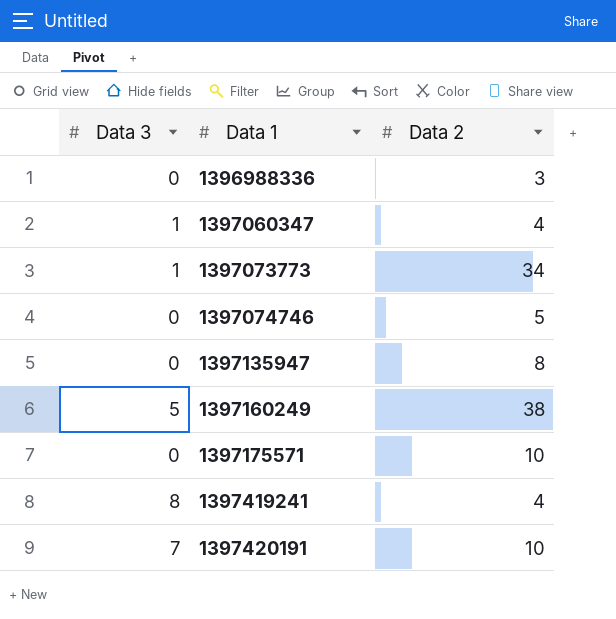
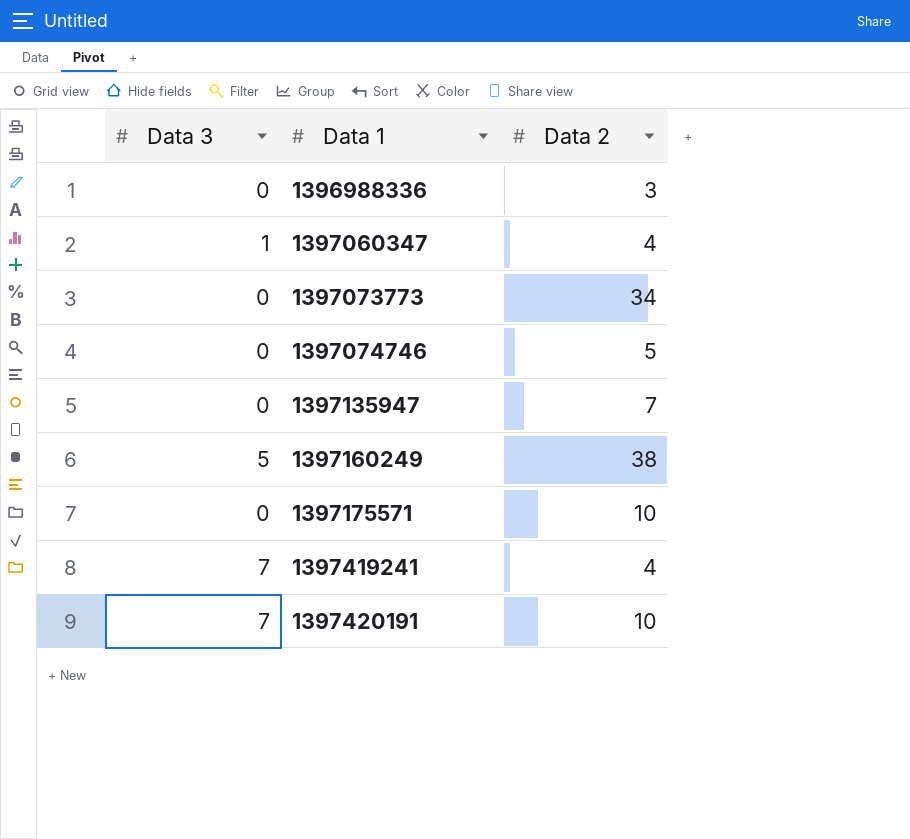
1397073773 | Data 3: 1 -> 0
1397135947 | Data 2: 8 -> 7
1397419241 | Data 3: 8 -> 7

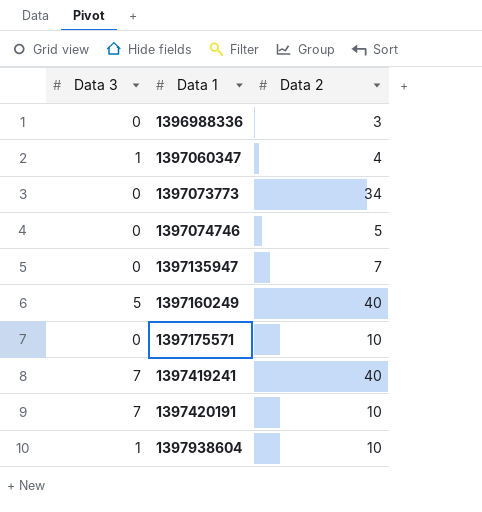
1397160249 | Data 2: 38 -> 40
1397419241 | Data 2: 4 -> 40
row 1397938604: none -> 1 | 10

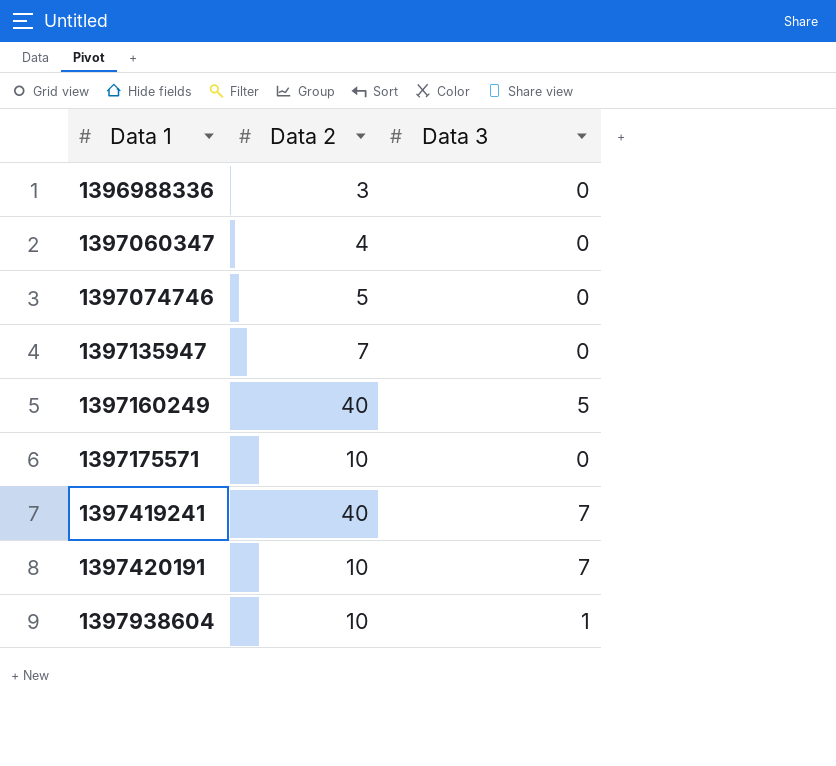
column Data 3 | position: 1 -> 3
row 1397073773: 0 | 34 -> none
1397060347 | Data 3: 1 -> 0

